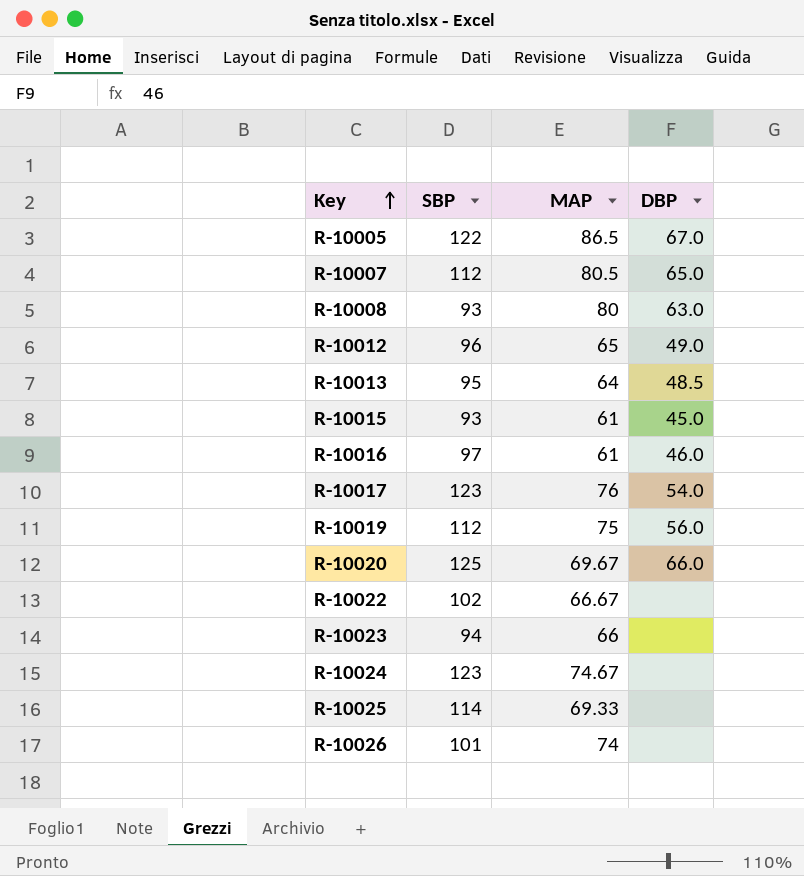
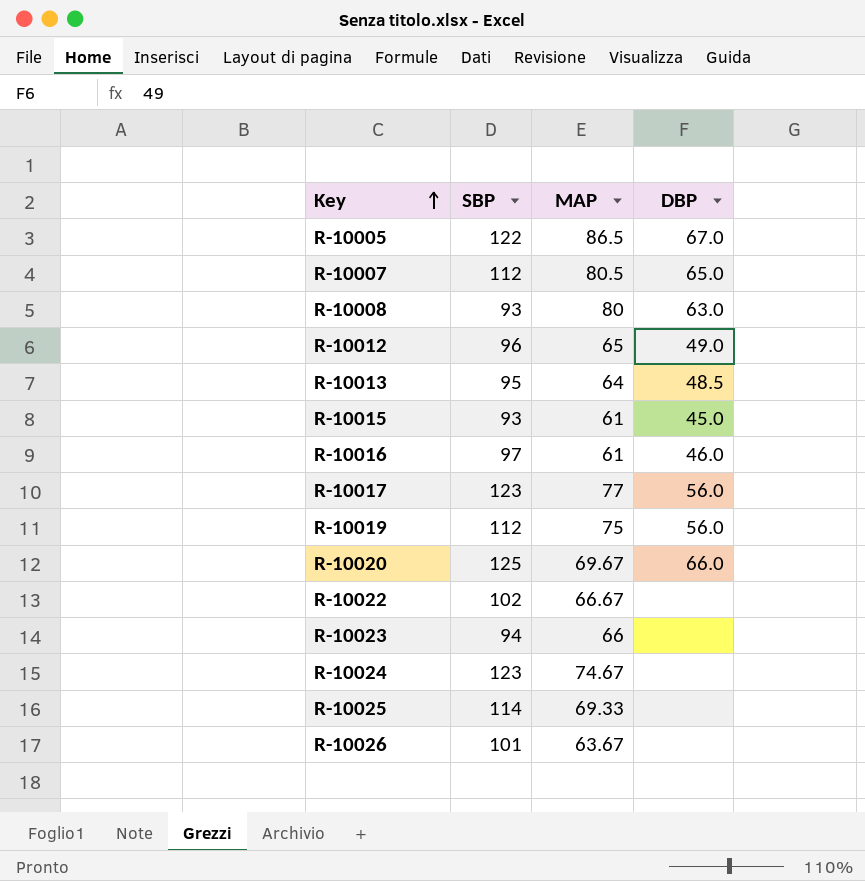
R-10017 | MAP: 76 -> 77
R-10017 | DBP: 54.0 -> 56.0
R-10026 | MAP: 74 -> 63.67

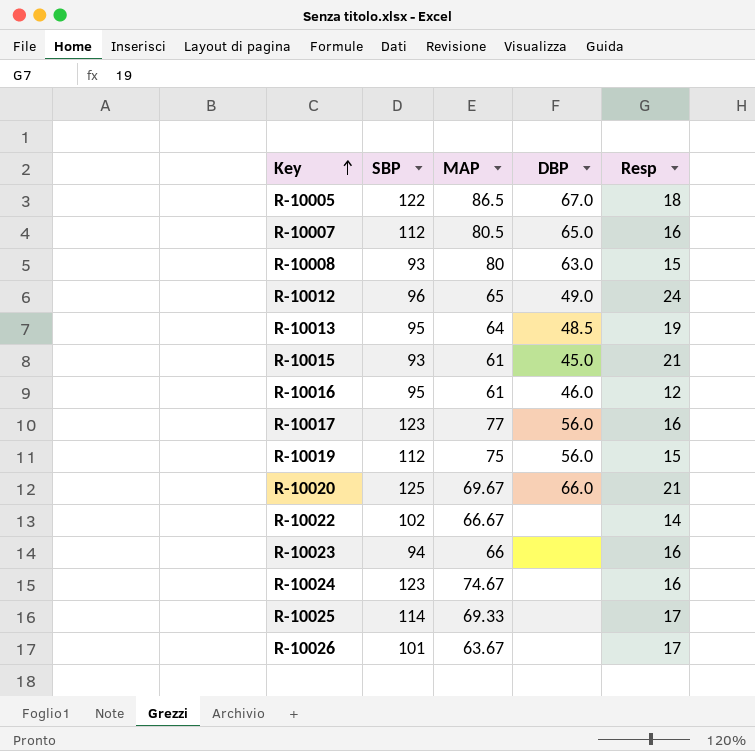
column Resp | position: none -> 5
R-10016 | SBP: 97 -> 95

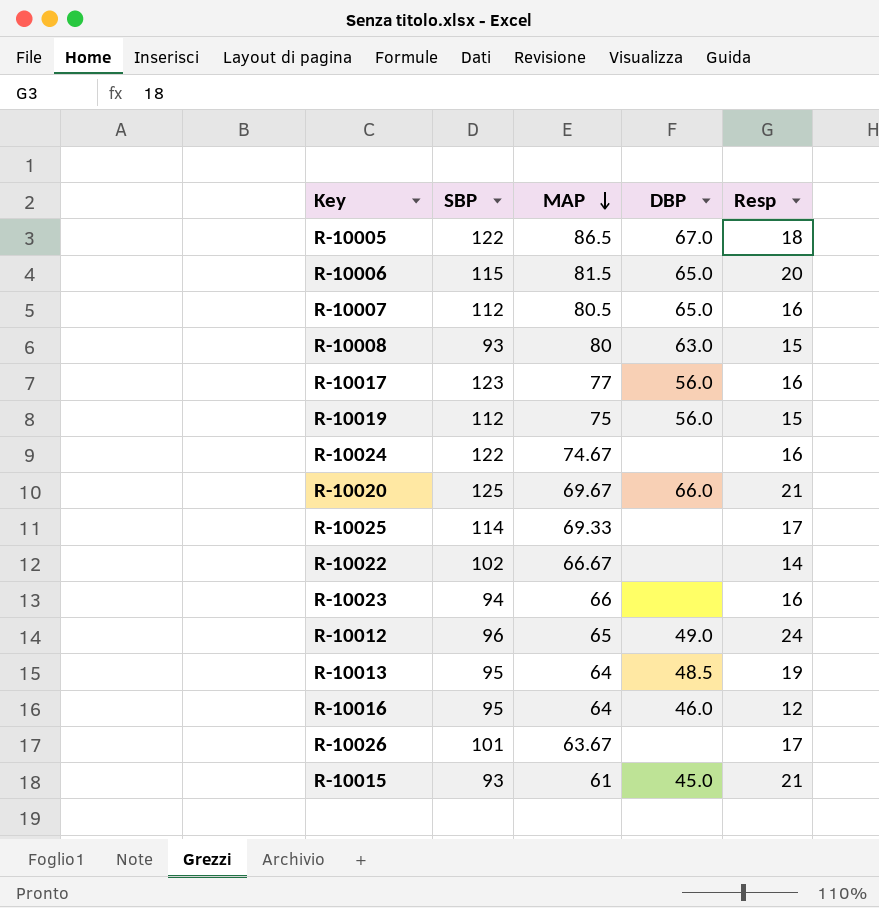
row order: Key ascending -> MAP descending
row R-10006: none -> 115 | 81.5 | 65.0 | 20
R-10024 | SBP: 123 -> 122
R-10016 | MAP: 61 -> 64

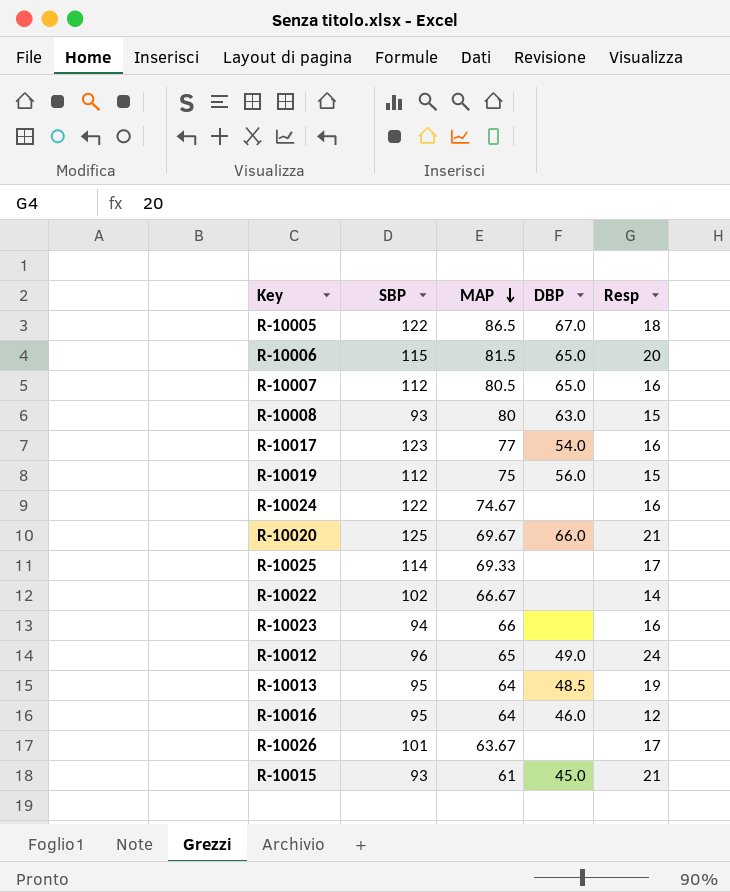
R-10017 | DBP: 56.0 -> 54.0

